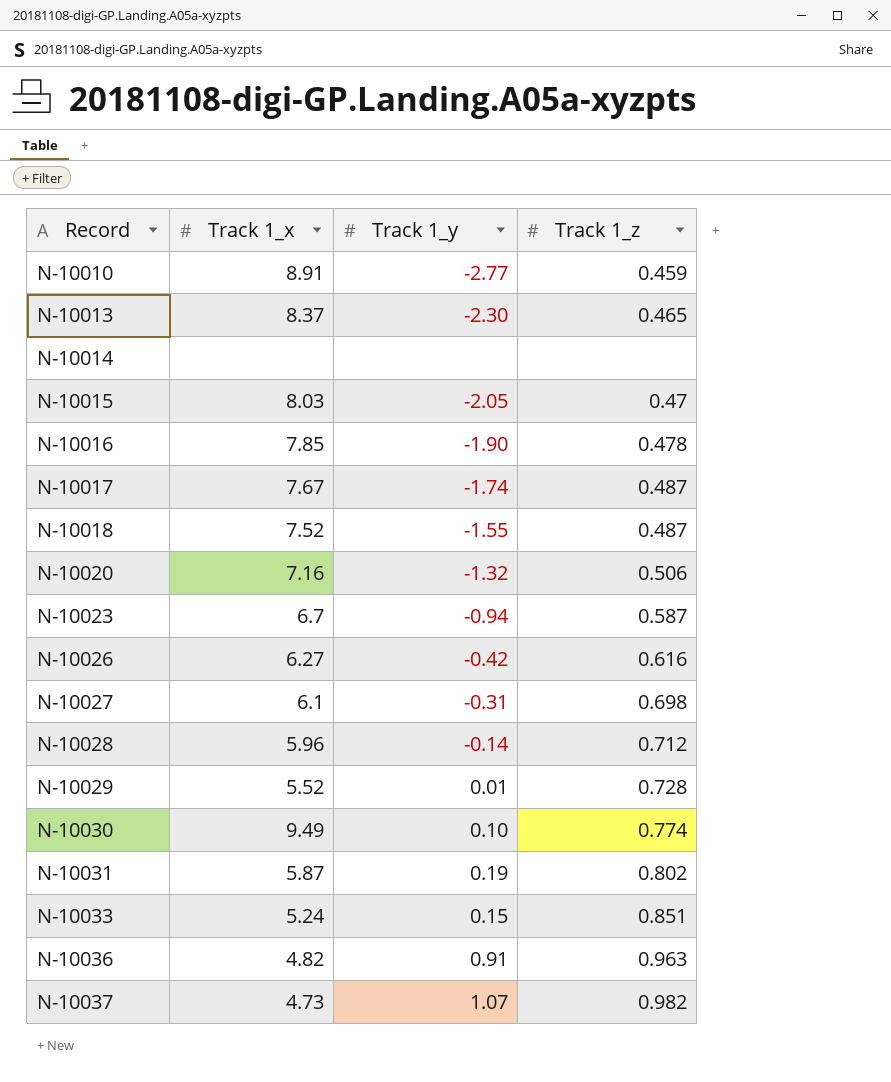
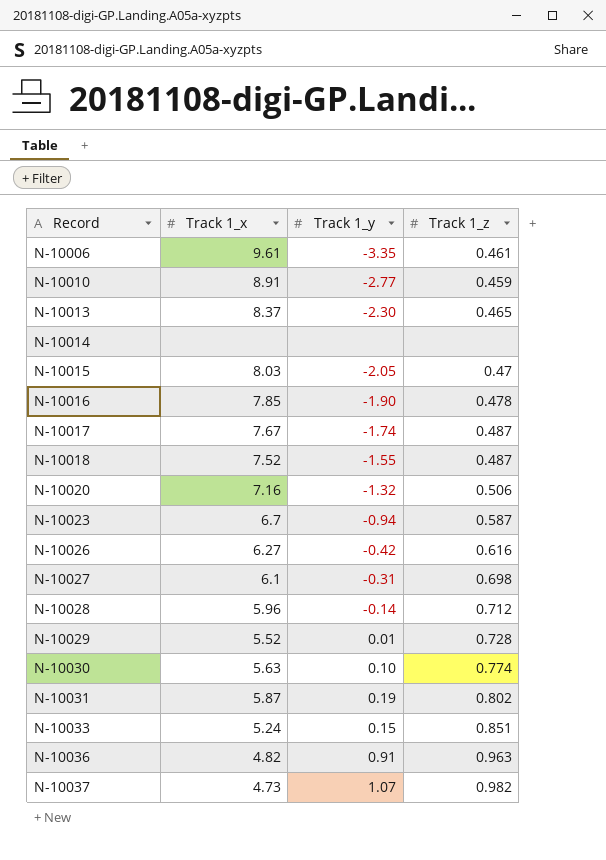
row N-10006: none -> 9.61 | -3.35 | 0.461
N-10030 | Track 1_x: 9.49 -> 5.63

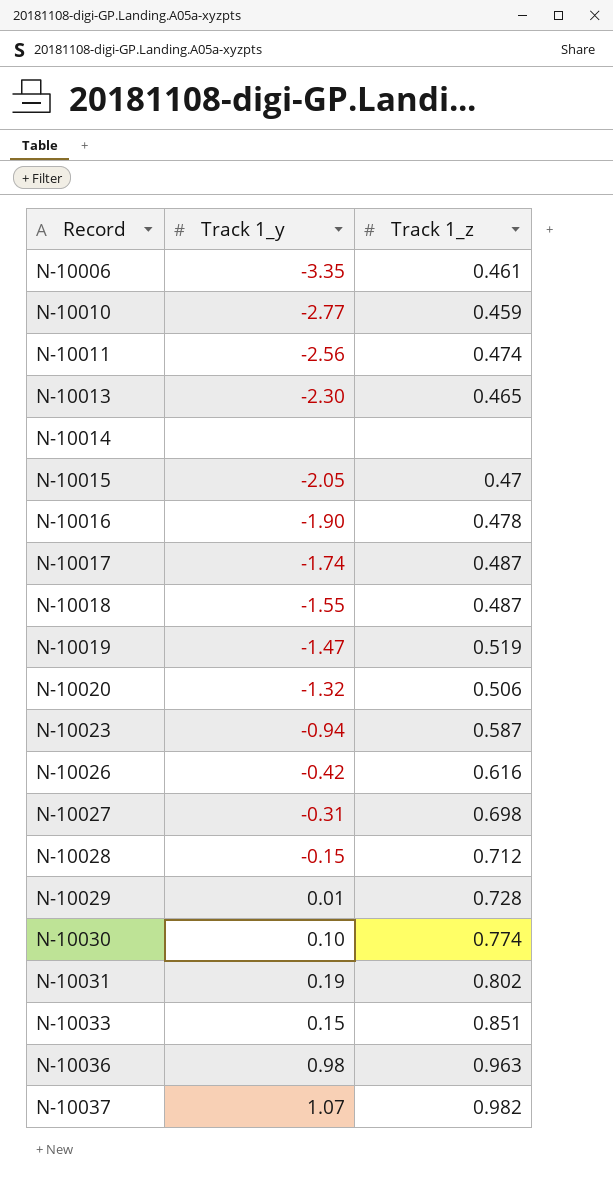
column Track 1_x | position: 2 -> none
row N-10011: none -> -2.56 | 0.474
row N-10019: none -> -1.47 | 0.519
N-10028 | Track 1_y: -0.14 -> -0.15
N-10036 | Track 1_y: 0.91 -> 0.98

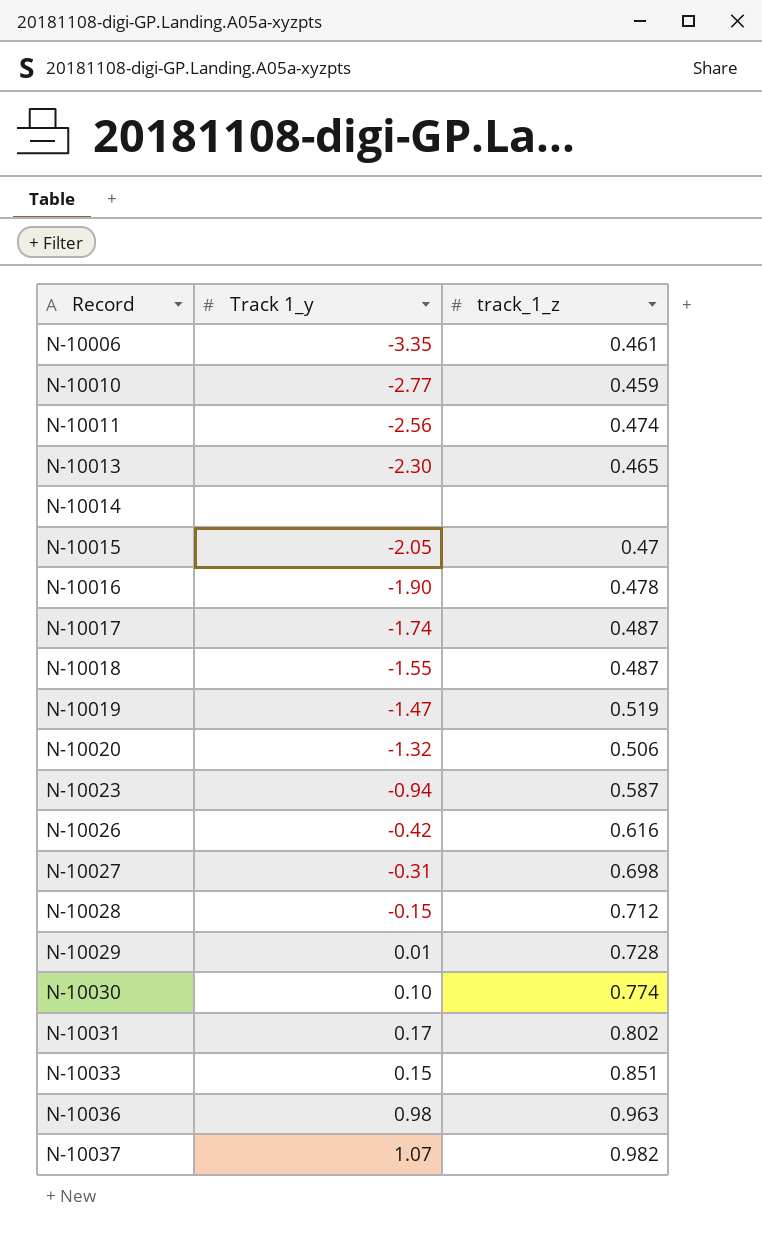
column name: Track 1_z -> track_1_z
N-10031 | Track 1_y: 0.19 -> 0.17

